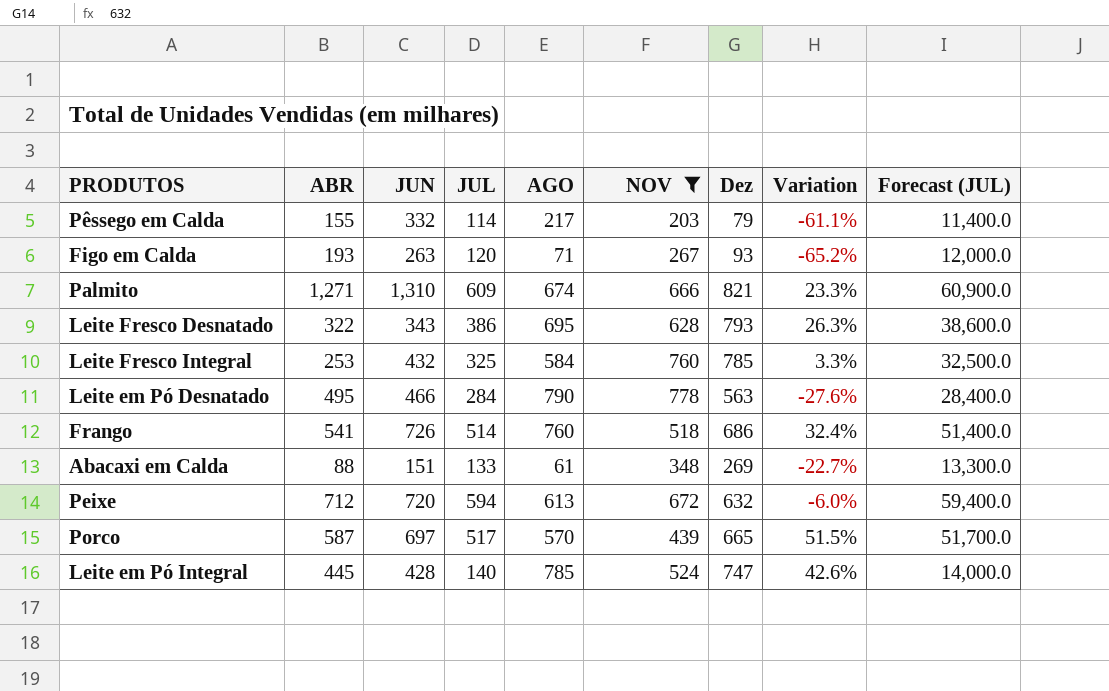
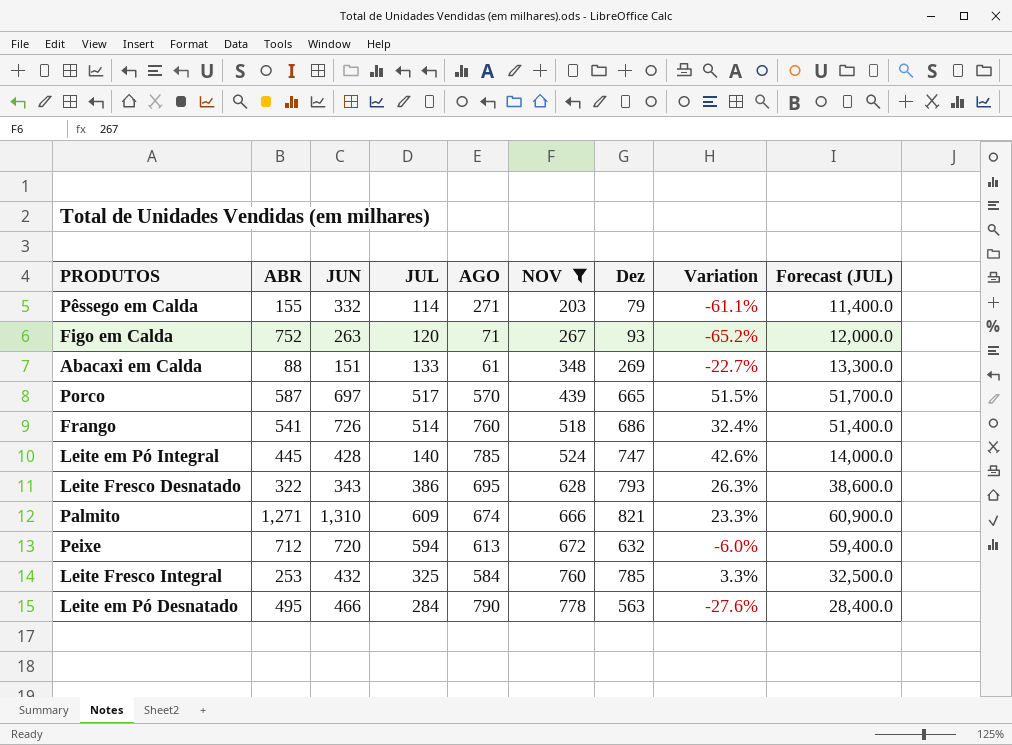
row order: none -> NOV ascending
Pêssego em Calda | AGO: 217 -> 271
Figo em Calda | ABR: 193 -> 752

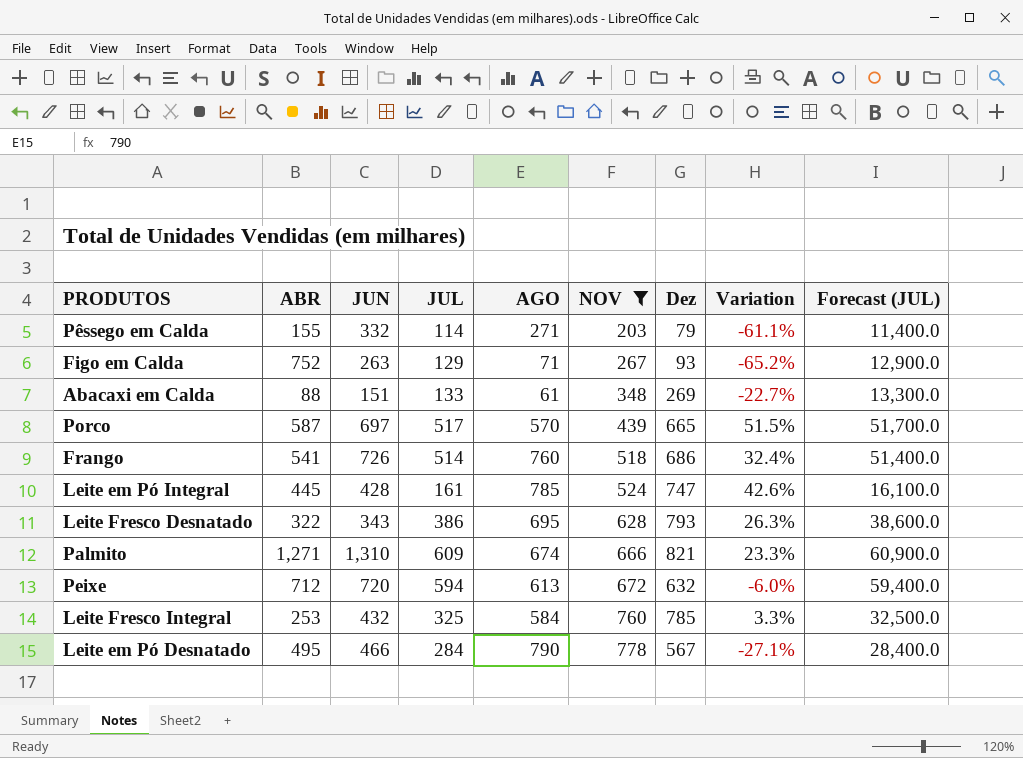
Figo em Calda | JUL: 120 -> 129
Figo em Calda | Forecast (JUL): 12,000.0 -> 12,900.0
Leite em Pó Integral | JUL: 140 -> 161
Leite em Pó Integral | Forecast (JUL): 14,000.0 -> 16,100.0
Leite em Pó Desnatado | Dez: 563 -> 567
Leite em Pó Desnatado | Variation: -27.6% -> -27.1%

